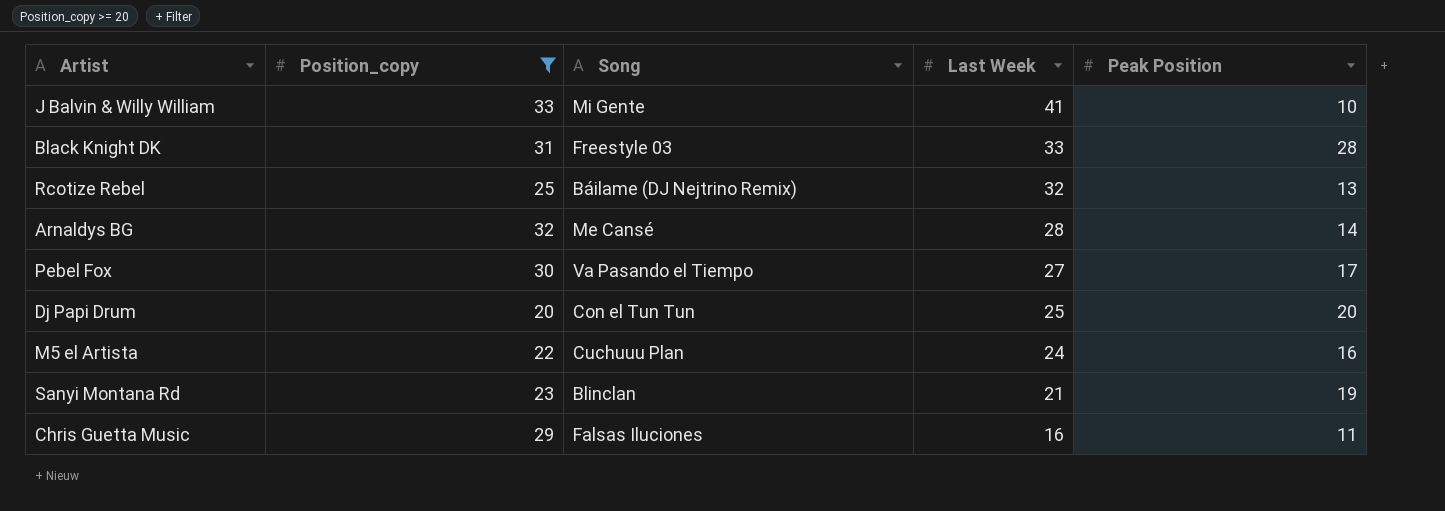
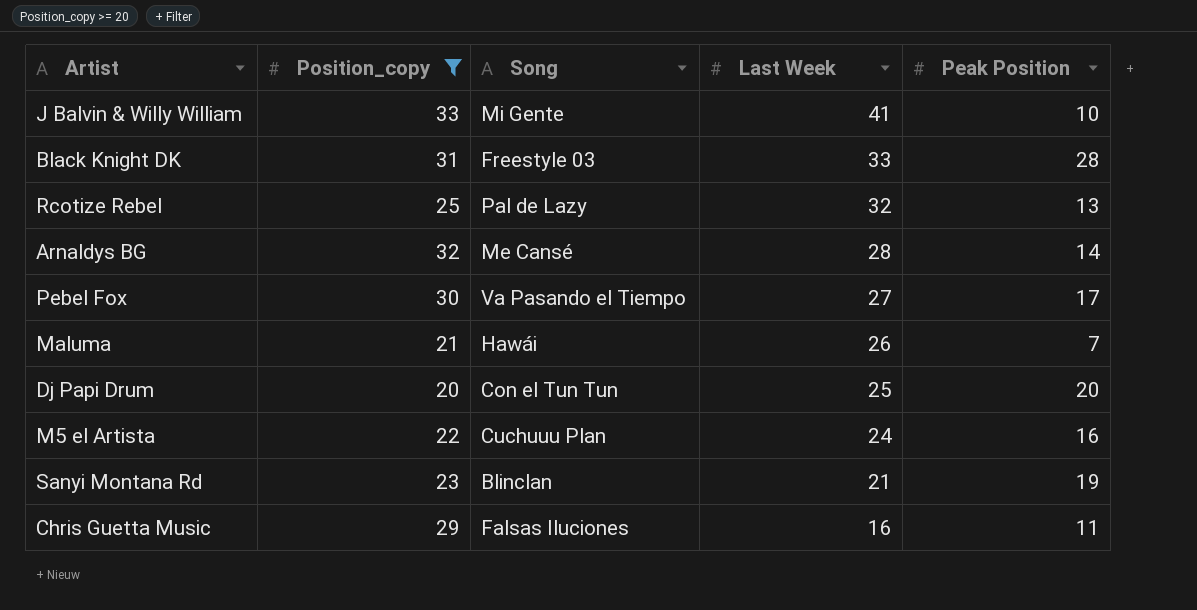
Rcotize Rebel | Song: Báilame (DJ Nejtrino Remix) -> Pal de Lazy
row Maluma: none -> 21 | Hawái | 26 | 7

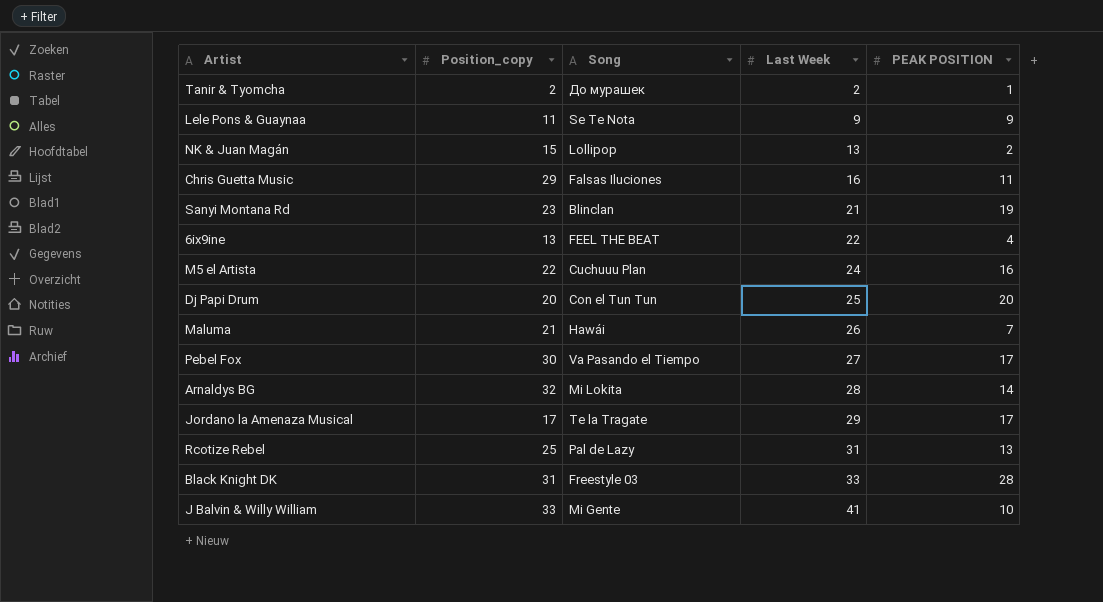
filter: Position_copy >= 20 -> none
row order: Last Week descending -> Last Week ascending
column name: Peak Position -> PEAK POSITION
Arnaldys BG | Song: Me Cansé -> Mi Lokita
Rcotize Rebel | Last Week: 32 -> 31

